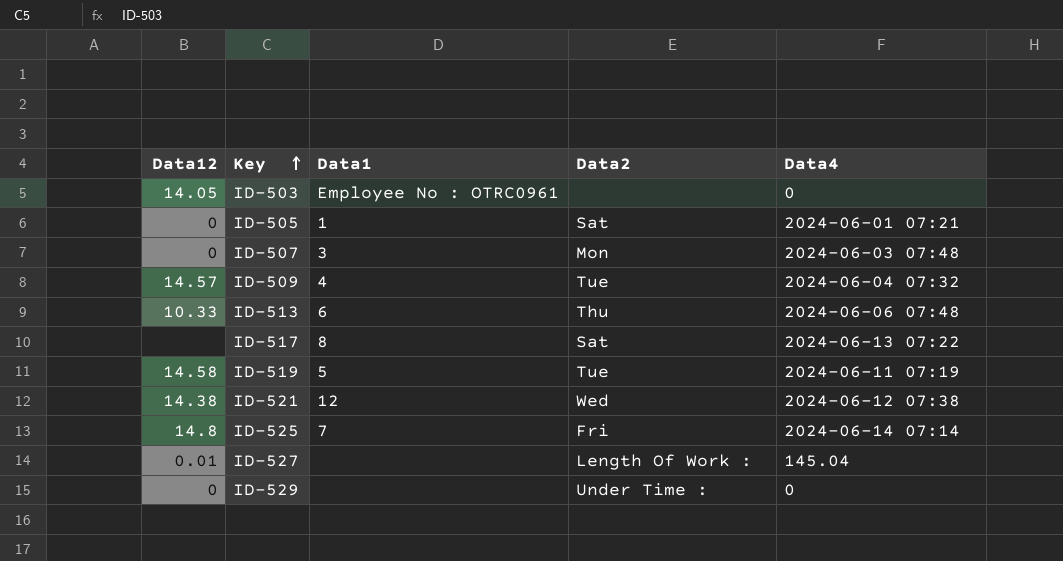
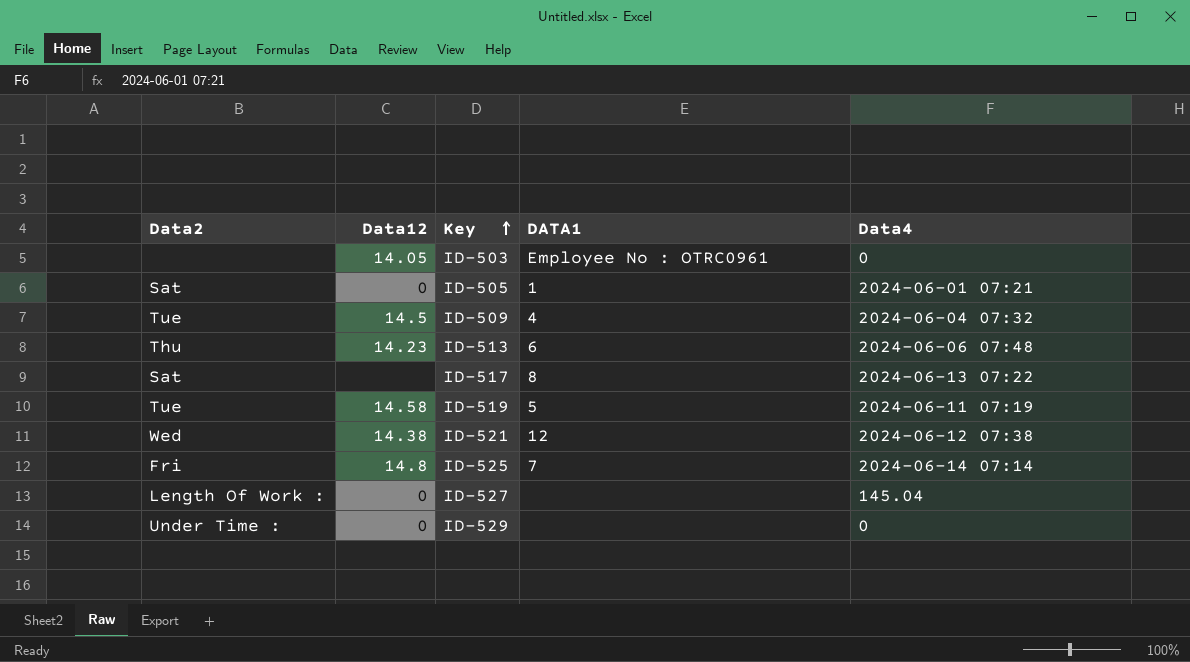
column Data2 | position: 4 -> 1
column name: Data1 -> DATA1
row ID-507: 0 | 3 | Mon | 2024-06-03 07:48 -> none
ID-509 | Data12: 14.57 -> 14.5
ID-513 | Data12: 10.33 -> 14.23
ID-527 | Data12: 0.01 -> 0

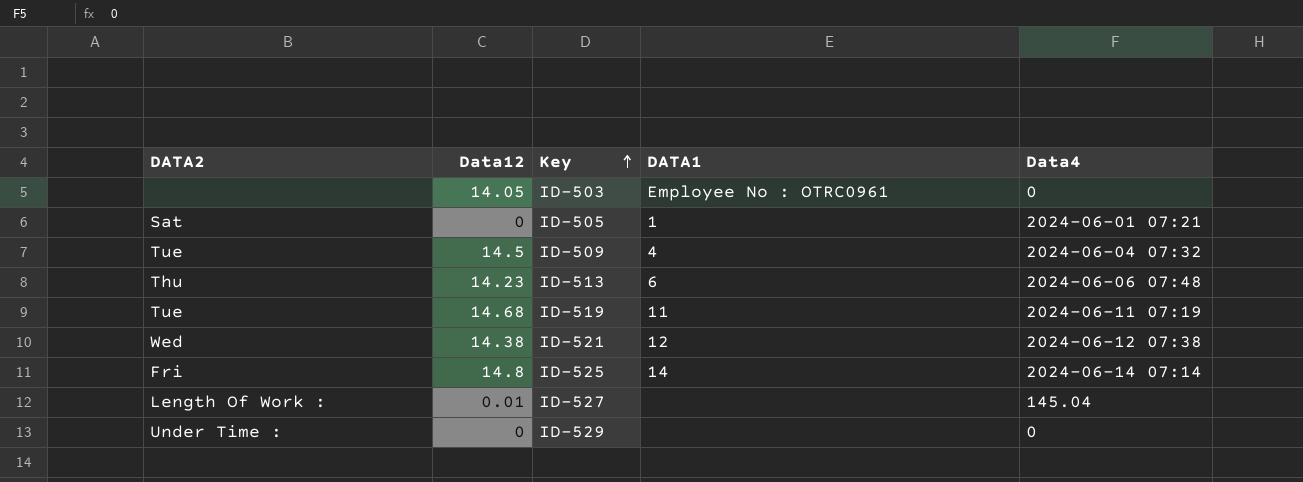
column name: Data2 -> DATA2
row ID-517: Sat | none | 8 | 2024-06-13 07:22 -> none
ID-519 | Data12: 14.58 -> 14.68
ID-519 | DATA1: 5 -> 11
ID-525 | DATA1: 7 -> 14
ID-527 | Data12: 0 -> 0.01

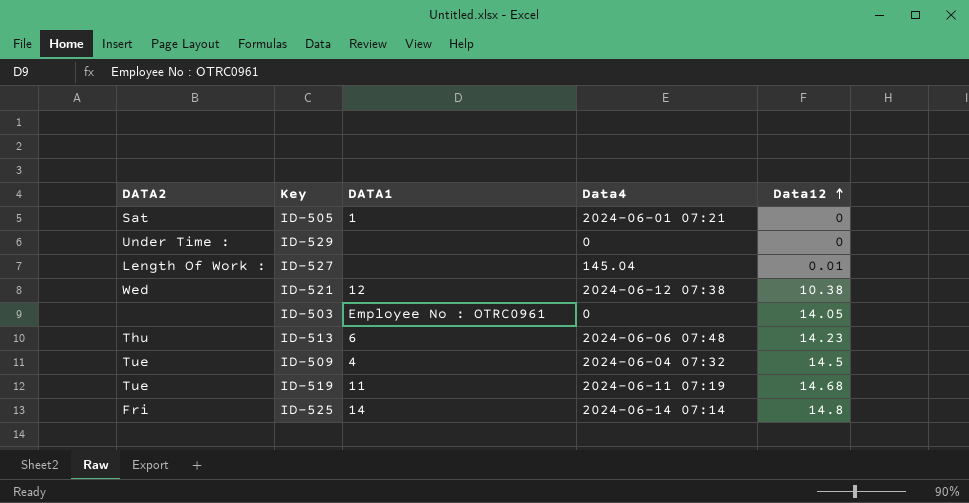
row order: Key ascending -> Data12 ascending
column Data12 | position: 2 -> 5
ID-521 | Data12: 14.38 -> 10.38

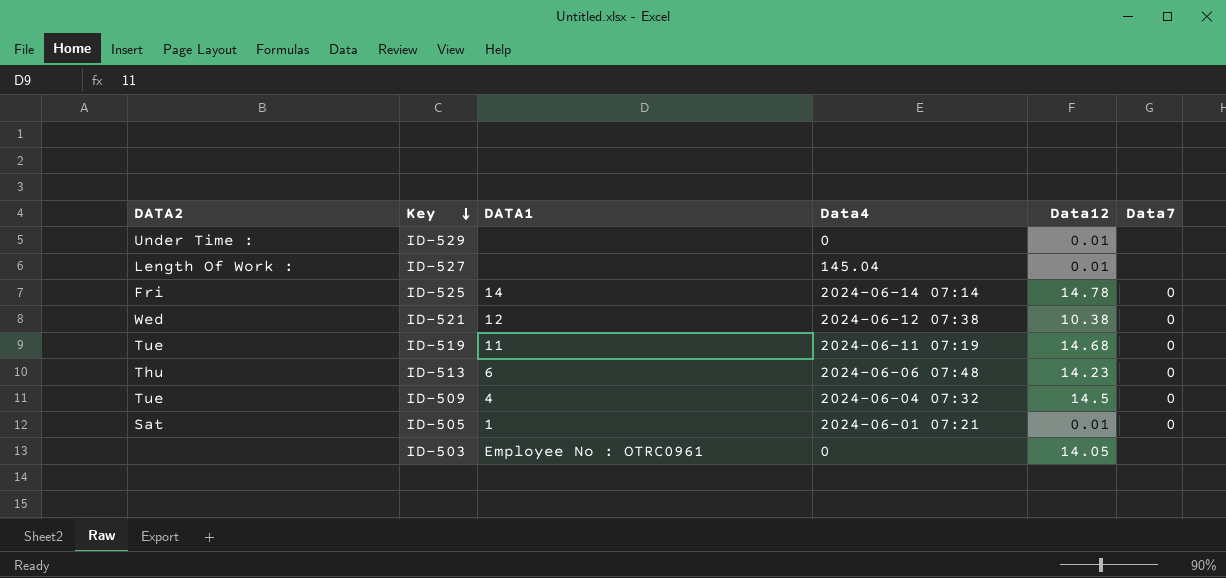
row order: Data12 ascending -> Key descending
column Data7 | position: none -> 6
ID-529 | Data12: 0 -> 0.01
ID-525 | Data12: 14.8 -> 14.78
ID-505 | Data12: 0 -> 0.01

